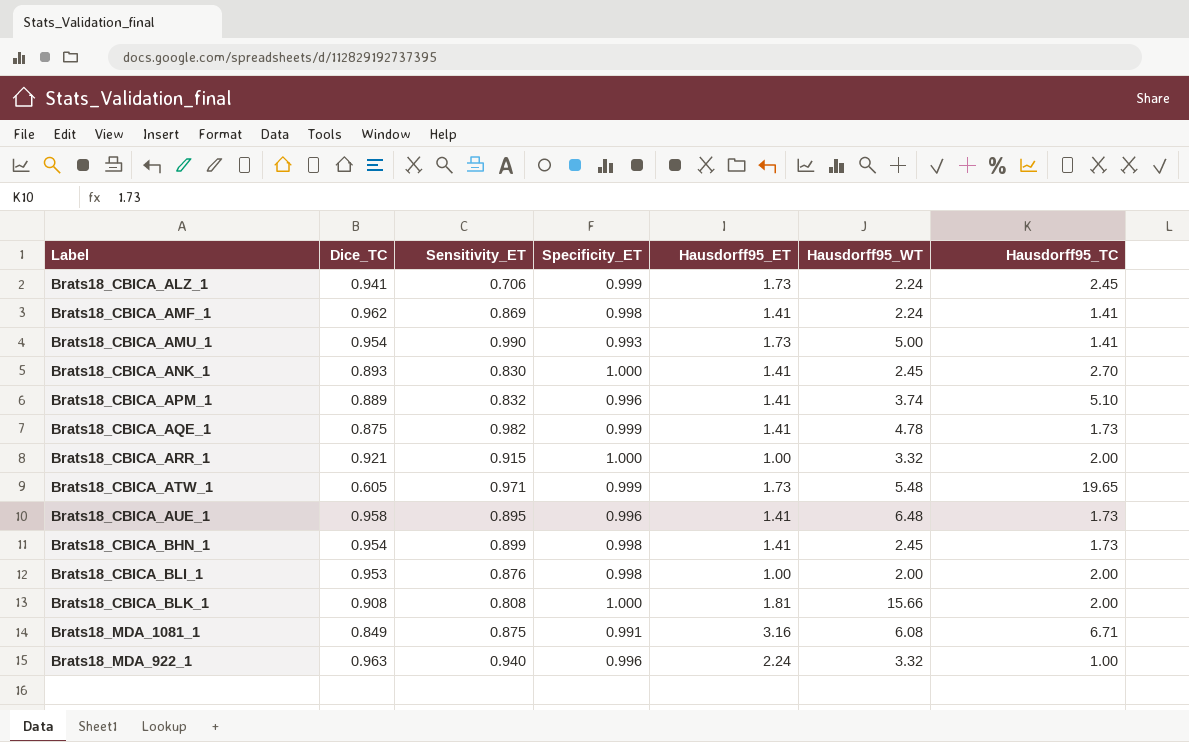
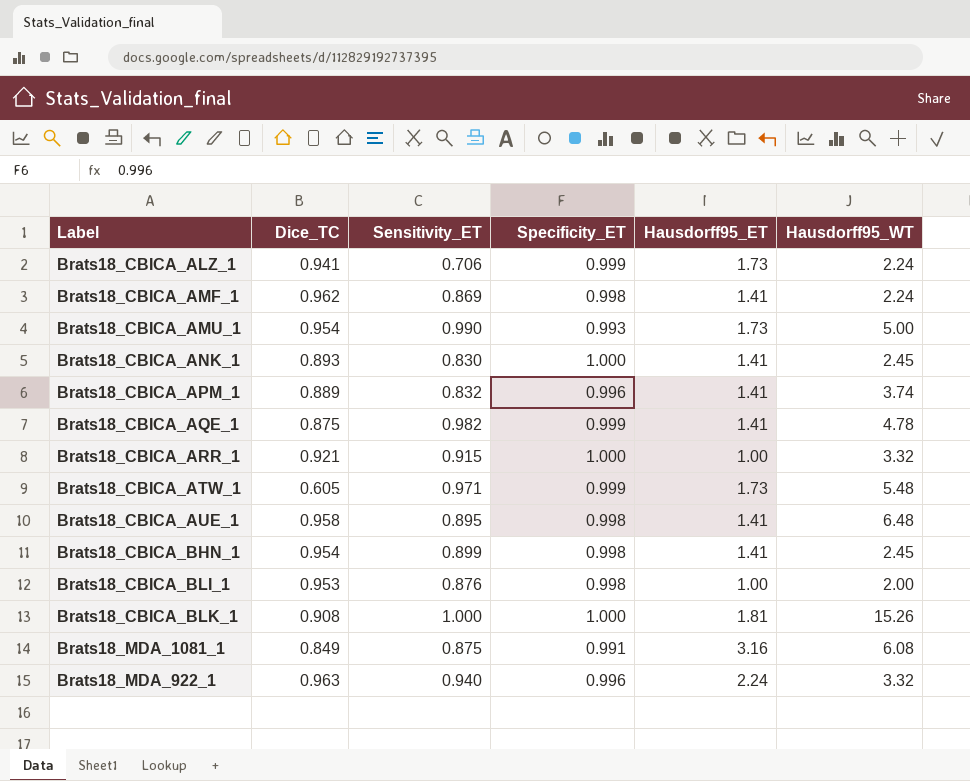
column Hausdorff95_TC | position: 7 -> none
Brats18_CBICA_AUE_1 | Specificity_ET: 0.996 -> 0.998
Brats18_CBICA_BLK_1 | Sensitivity_ET: 0.808 -> 1.000
Brats18_CBICA_BLK_1 | Hausdorff95_WT: 15.66 -> 15.26

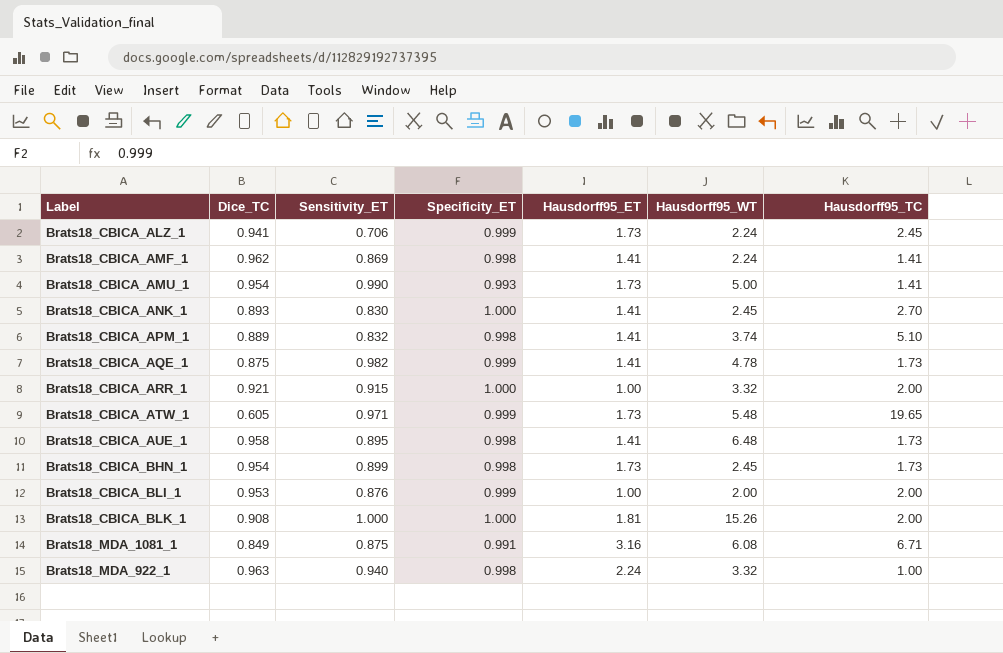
column Hausdorff95_TC | position: none -> 7
Brats18_CBICA_APM_1 | Specificity_ET: 0.996 -> 0.998
Brats18_CBICA_BHN_1 | Hausdorff95_ET: 1.41 -> 1.73
Brats18_CBICA_BLI_1 | Specificity_ET: 0.998 -> 0.999
Brats18_MDA_922_1 | Specificity_ET: 0.996 -> 0.998

